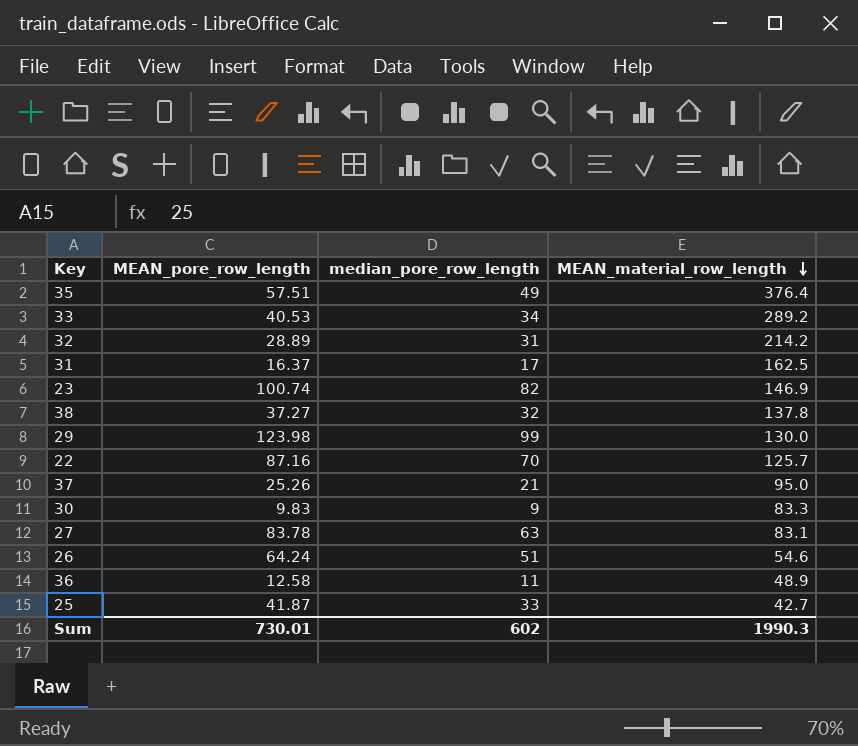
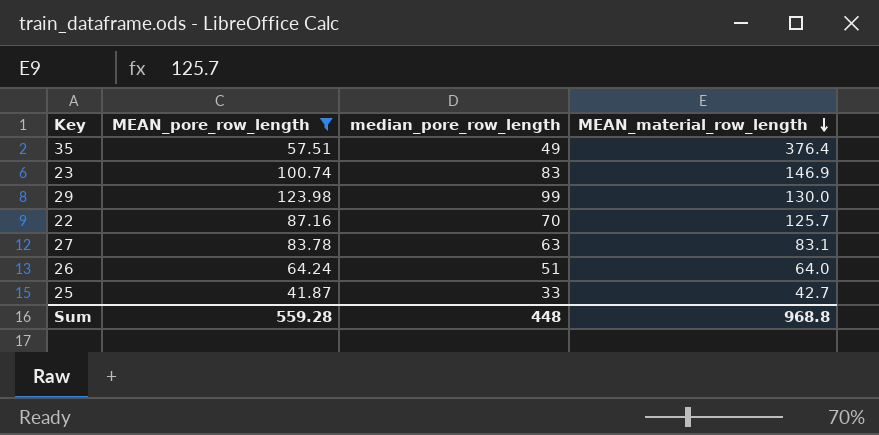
filter: none -> MEAN_pore_row_length >= 41.87
23 | median_pore_row_length: 82 -> 83
26 | MEAN_material_row_length: 54.6 -> 64.0
Sum | MEAN_pore_row_length: 730.01 -> 559.28
Sum | median_pore_row_length: 602 -> 448
Sum | MEAN_material_row_length: 1990.3 -> 968.8

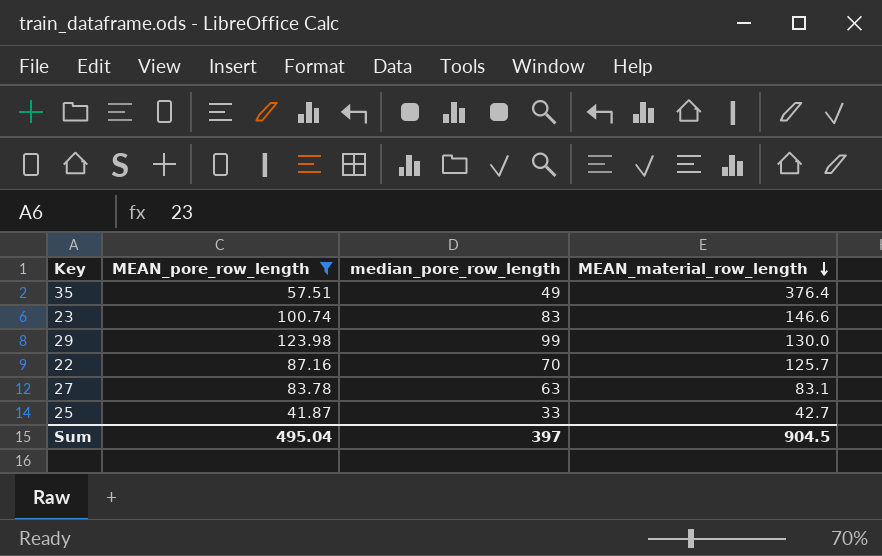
row 26: 64.24 | 51 | 64.0 -> none
23 | MEAN_material_row_length: 146.9 -> 146.6
Sum | MEAN_pore_row_length: 559.28 -> 495.04
Sum | median_pore_row_length: 448 -> 397
Sum | MEAN_material_row_length: 968.8 -> 904.5

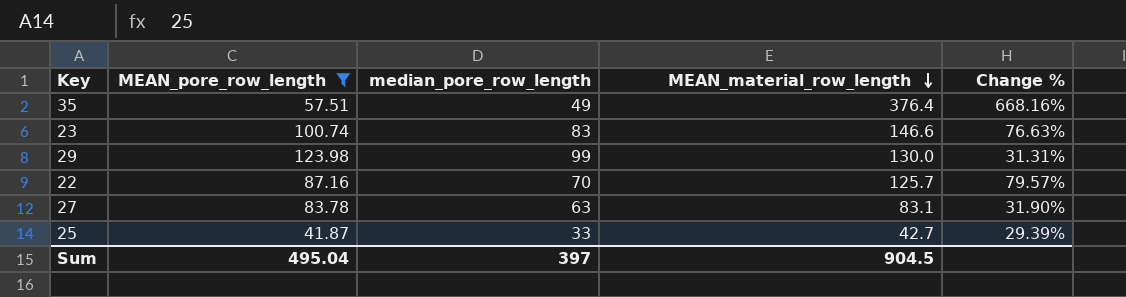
column Change % | formula: none -> ([MEAN_material_row_length] - [median_pore_row_length]) / [median_pore_row_length]

